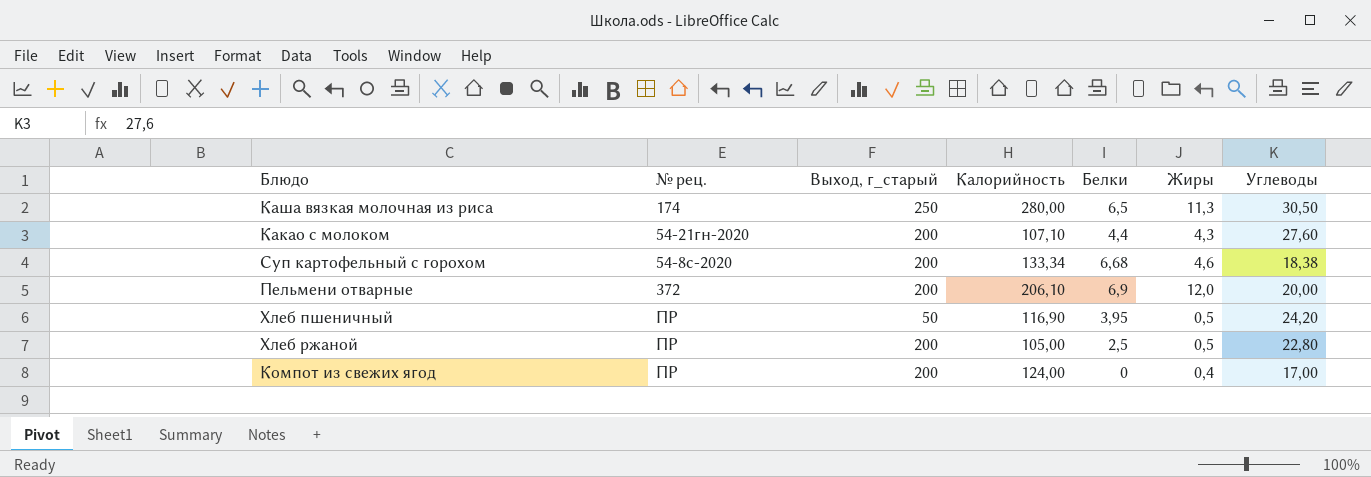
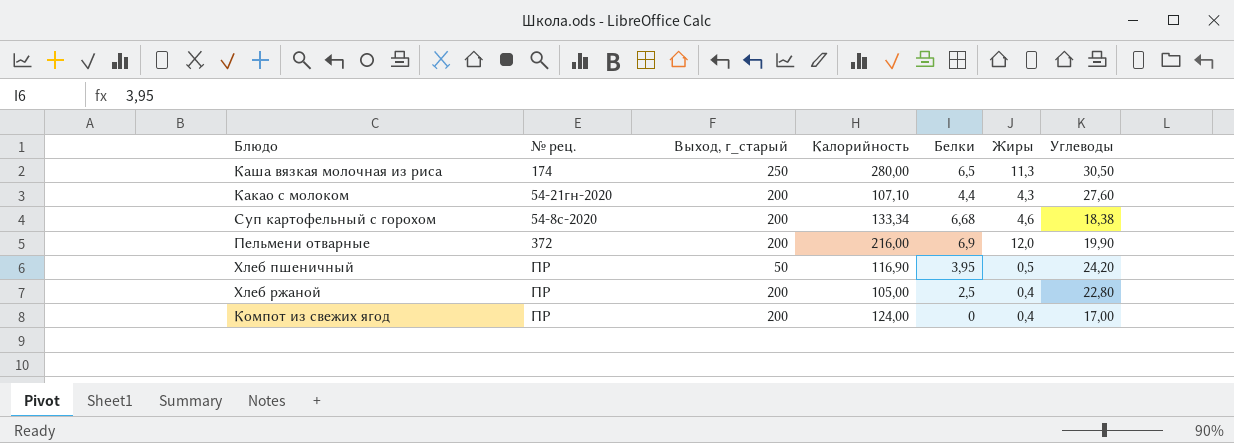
Пельмени отварные | Калорийность: 206,10 -> 216,00
Пельмени отварные | Углеводы: 20,00 -> 19,90
Хлеб ржаной | Жиры: 0,5 -> 0,4

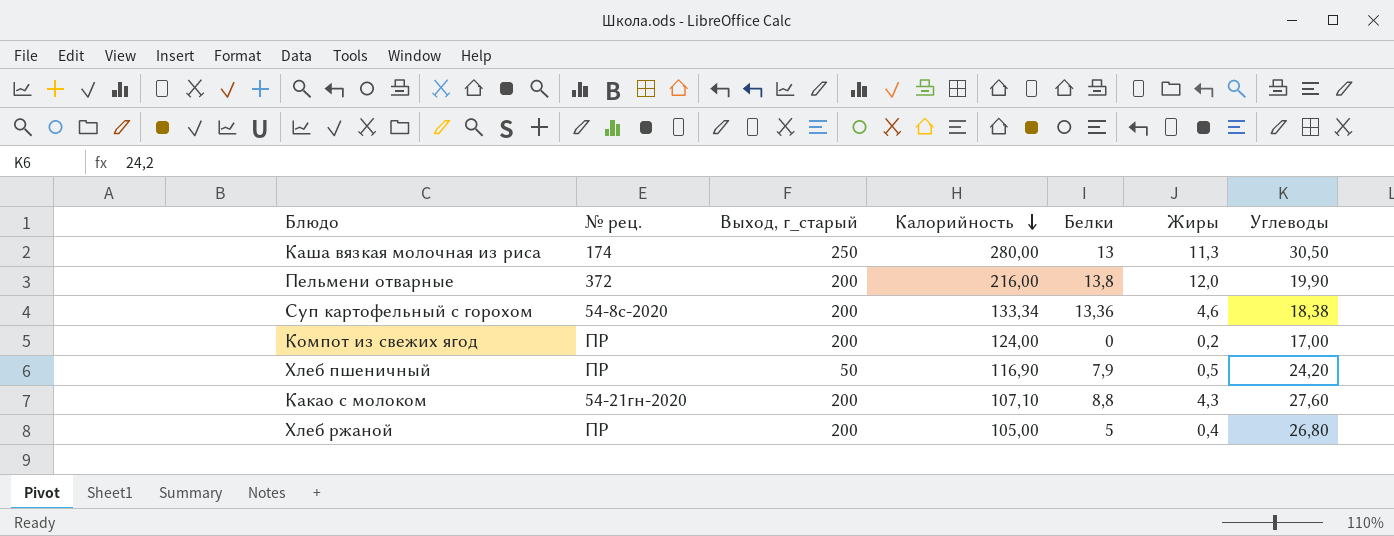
row order: none -> Калорийность descending
Каша вязкая молочная из риса | Белки: 6,5 -> 13
Пельмени отварные | Белки: 6,9 -> 13,8
Суп картофельный с горохом | Белки: 6,68 -> 13,36
Компот из свежих ягод | Жиры: 0,4 -> 0,2
Хлеб пшеничный | Белки: 3,95 -> 7,9
Какао с молоком | Белки: 4,4 -> 8,8
Хлеб ржаной | Белки: 2,5 -> 5
Хлеб ржаной | Углеводы: 22,80 -> 26,80

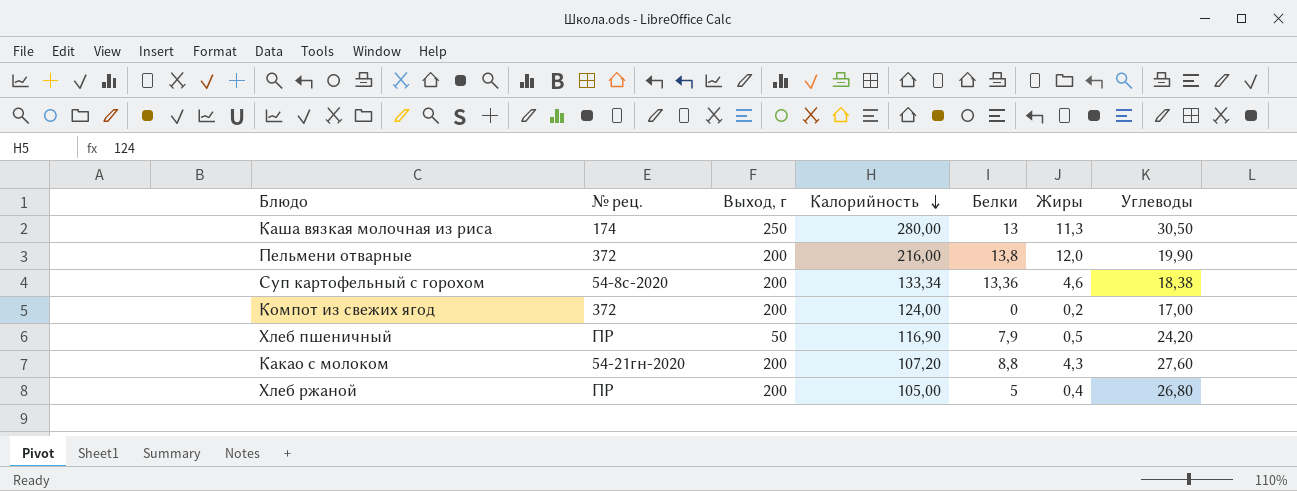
column name: Выход, г_старый -> Выход, г
Компот из свежих ягод | № рец.: ПР -> 372
Какао с молоком | Калорийность: 107,10 -> 107,20

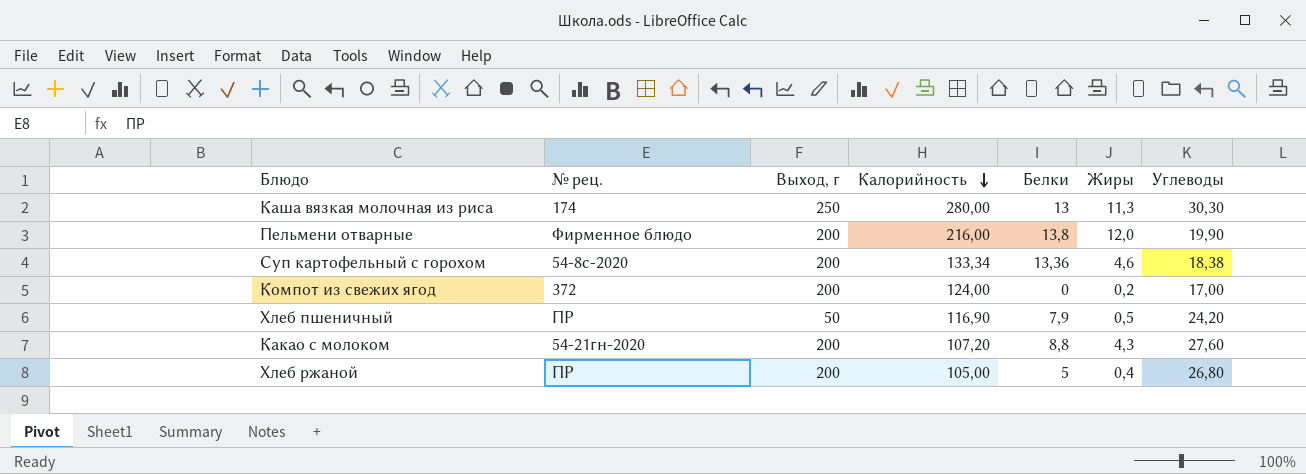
Каша вязкая молочная из риса | Углеводы: 30,50 -> 30,30
Пельмени отварные | № рец.: 372 -> Фирменное блюдо

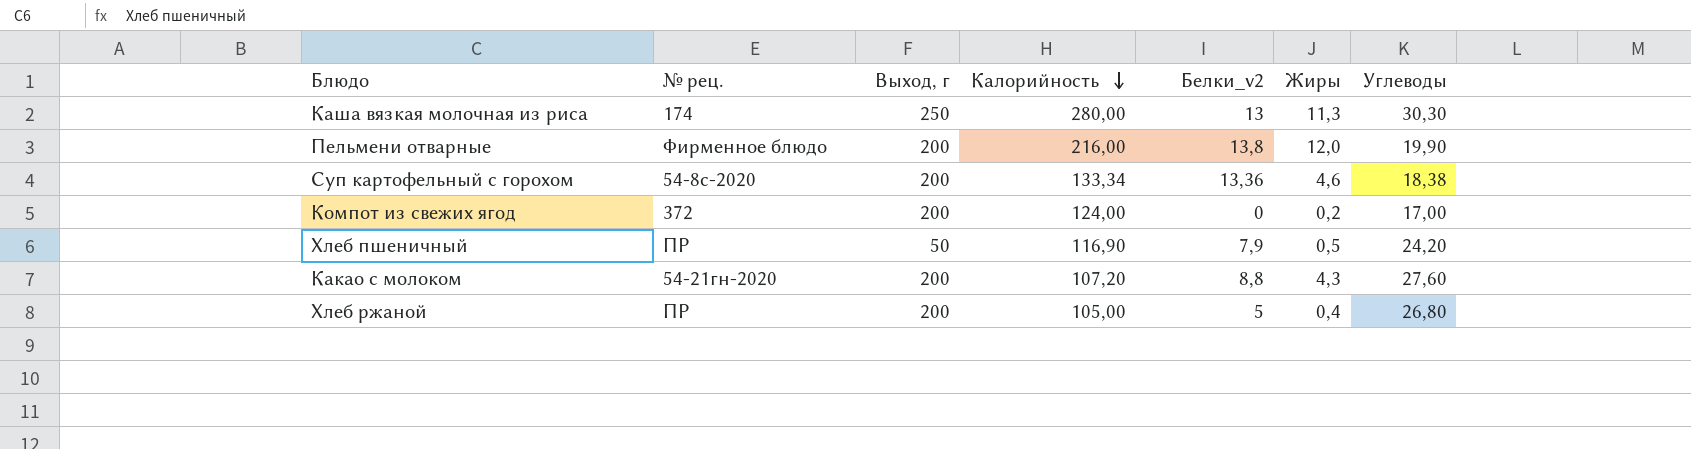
column name: Белки -> Белки_v2

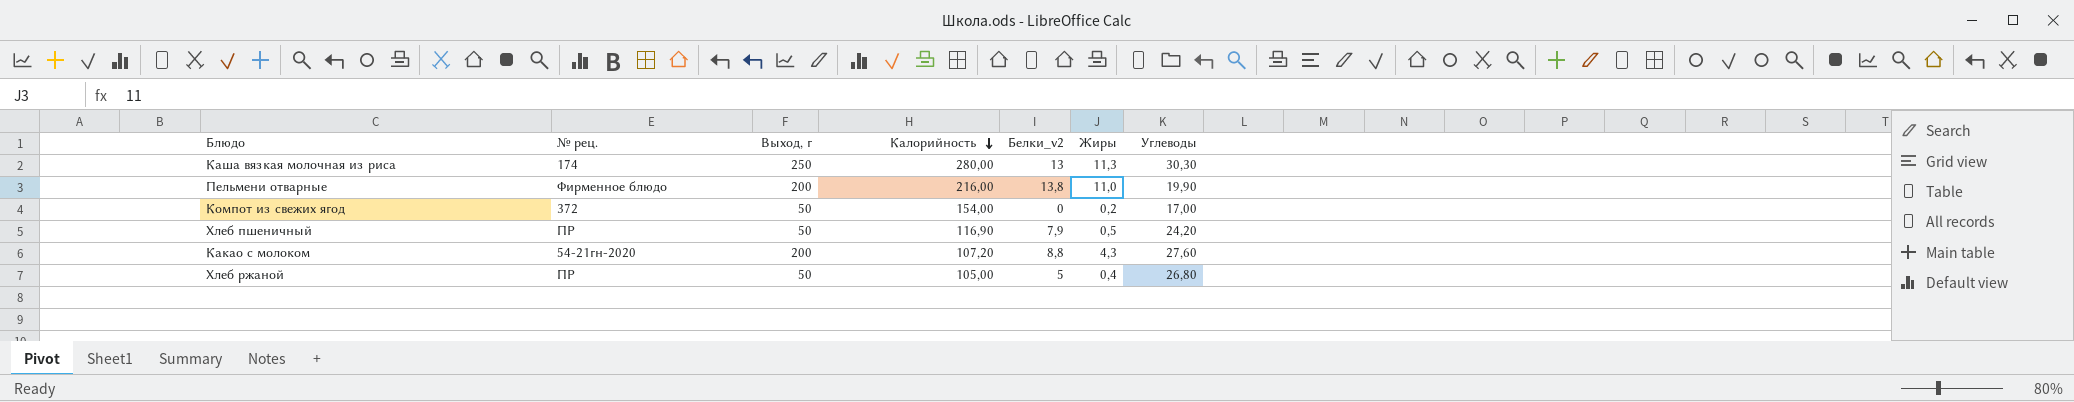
row Суп картофельный с горохом: 54-8с-2020 | 200 | 133,34 | 13,36 | 4,6 | 18,38 -> none
Пельмени отварные | Жиры: 12,0 -> 11,0
Компот из свежих ягод | Выход, г: 200 -> 50
Компот из свежих ягод | Калорийность: 124,00 -> 154,00
Хлеб ржаной | Выход, г: 200 -> 50

